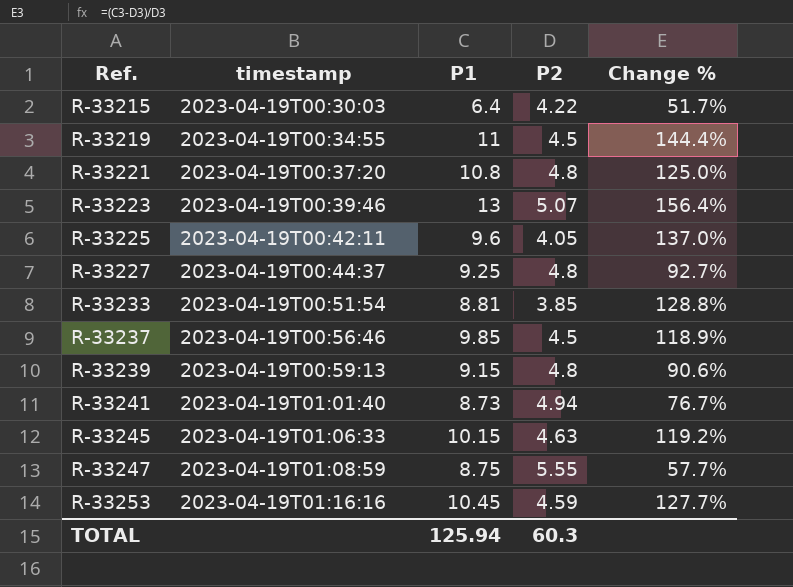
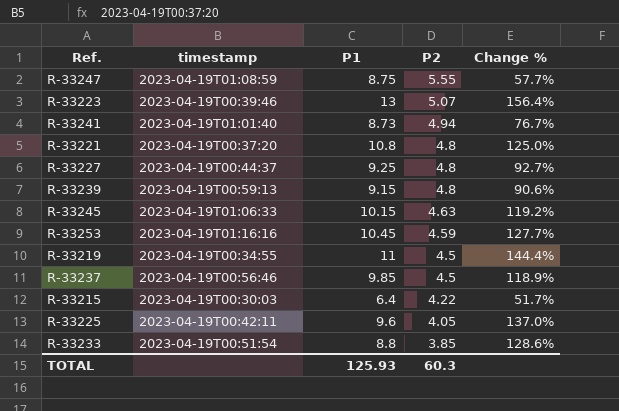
row order: Ref. ascending -> P2 descending
R-33233 | P1: 8.81 -> 8.8
R-33233 | Change %: 128.8% -> 128.6%
TOTAL | P1: 125.94 -> 125.93

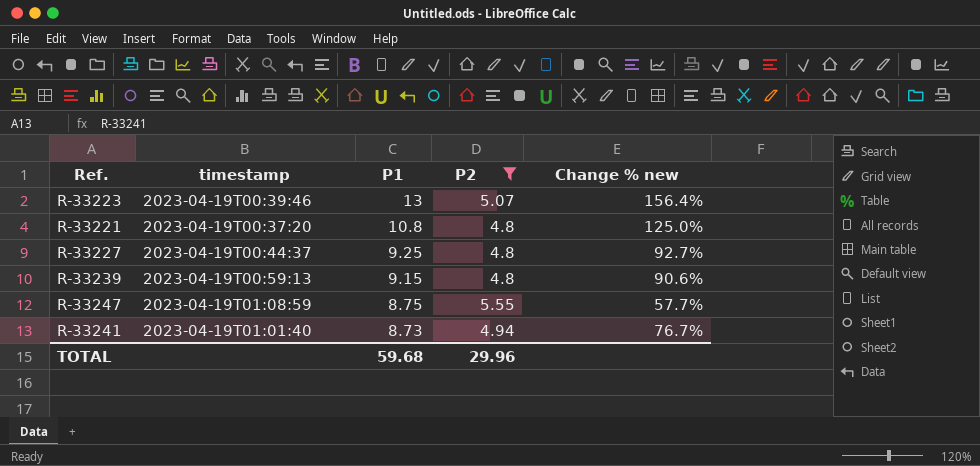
filter: none -> P2 >= 4.8
row order: P2 descending -> P1 descending
column name: Change % -> Change % new
TOTAL | P1: 125.93 -> 59.68
TOTAL | P2: 60.3 -> 29.96

